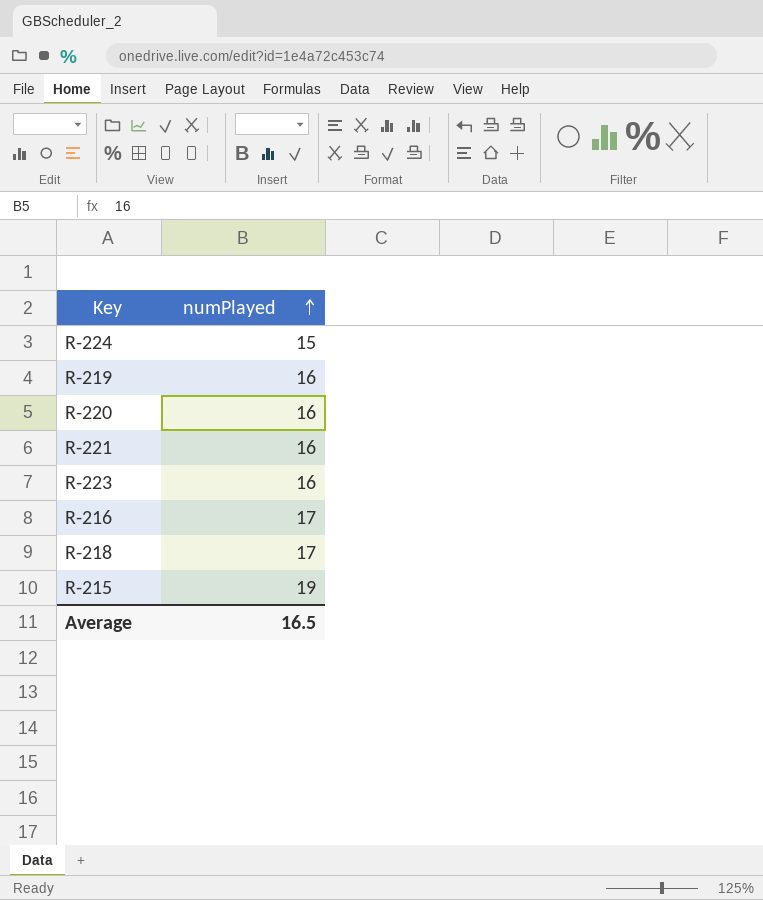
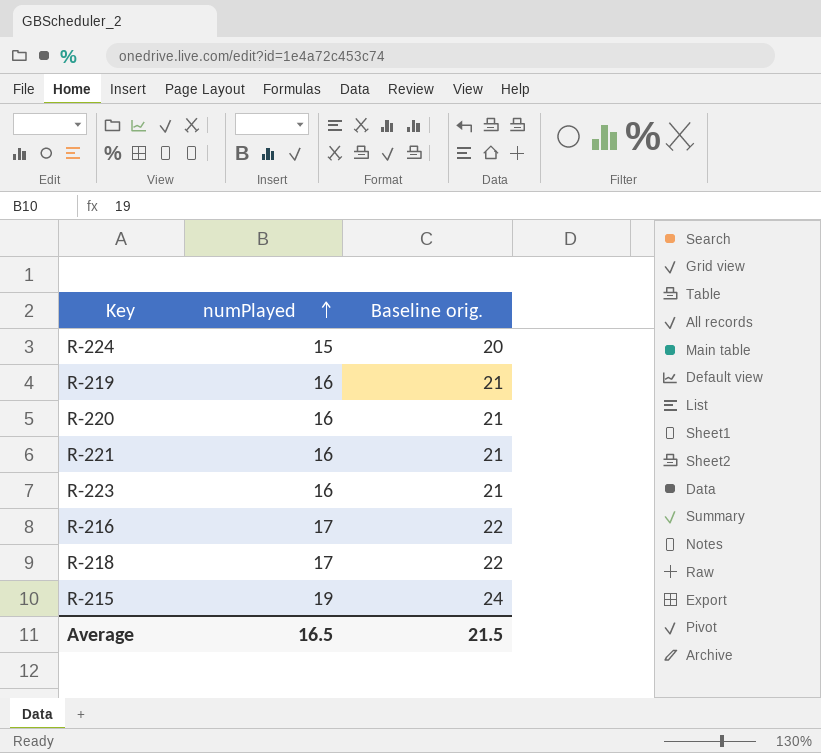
column Baseline orig. | formula: none -> [numPlayed] + 5

